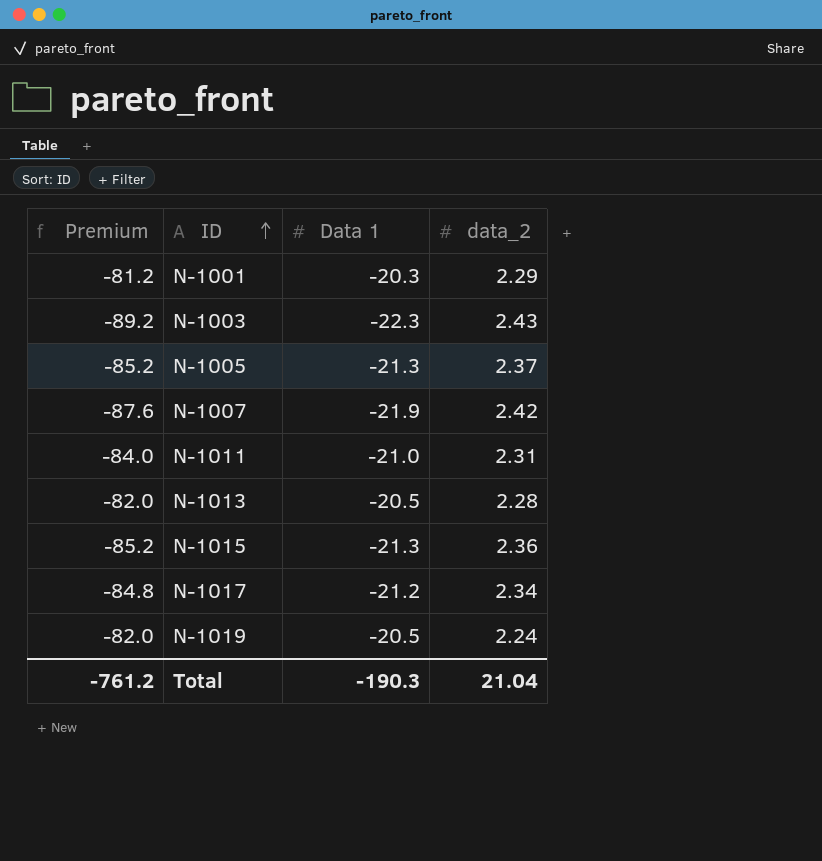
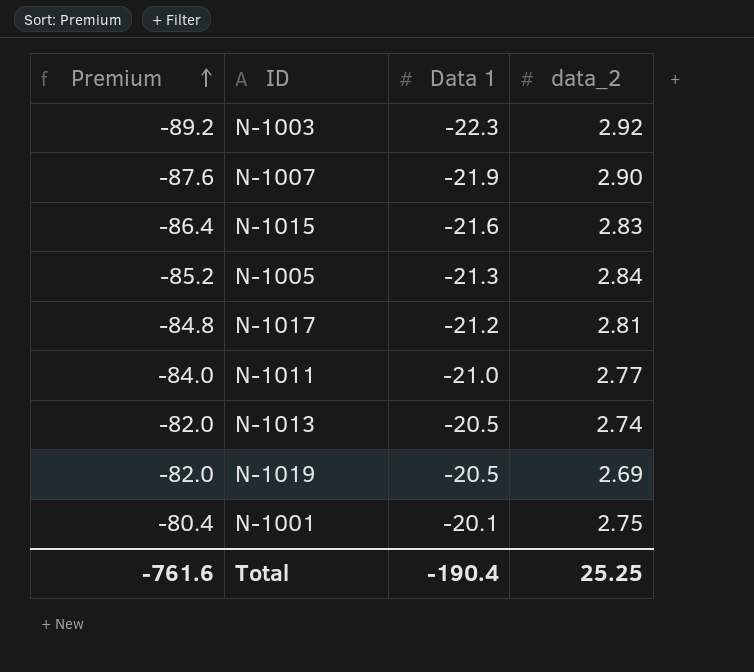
row order: ID ascending -> Premium ascending
N-1003 | data_2: 2.43 -> 2.92
N-1007 | data_2: 2.42 -> 2.90
N-1015 | Premium: -85.2 -> -86.4
N-1015 | Data 1: -21.3 -> -21.6
N-1015 | data_2: 2.36 -> 2.83
N-1005 | data_2: 2.37 -> 2.84
N-1017 | data_2: 2.34 -> 2.81
N-1011 | data_2: 2.31 -> 2.77
N-1013 | data_2: 2.28 -> 2.74
N-1019 | data_2: 2.24 -> 2.69
N-1001 | Premium: -81.2 -> -80.4
N-1001 | Data 1: -20.3 -> -20.1
N-1001 | data_2: 2.29 -> 2.75
Total | Premium: -761.2 -> -761.6
Total | Data 1: -190.3 -> -190.4
Total | data_2: 21.04 -> 25.25

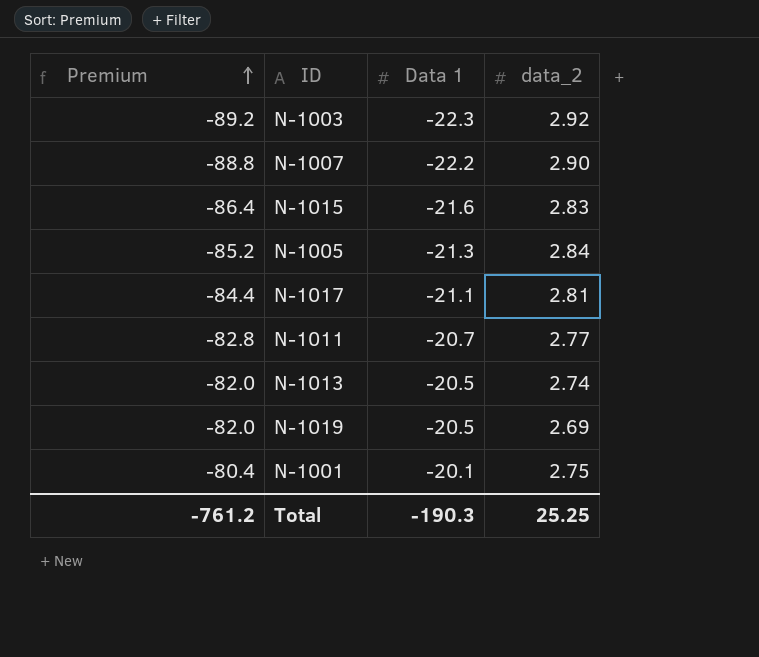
N-1007 | Premium: -87.6 -> -88.8
N-1007 | Data 1: -21.9 -> -22.2
N-1017 | Premium: -84.8 -> -84.4
N-1017 | Data 1: -21.2 -> -21.1
N-1011 | Premium: -84.0 -> -82.8
N-1011 | Data 1: -21.0 -> -20.7
Total | Premium: -761.6 -> -761.2
Total | Data 1: -190.4 -> -190.3

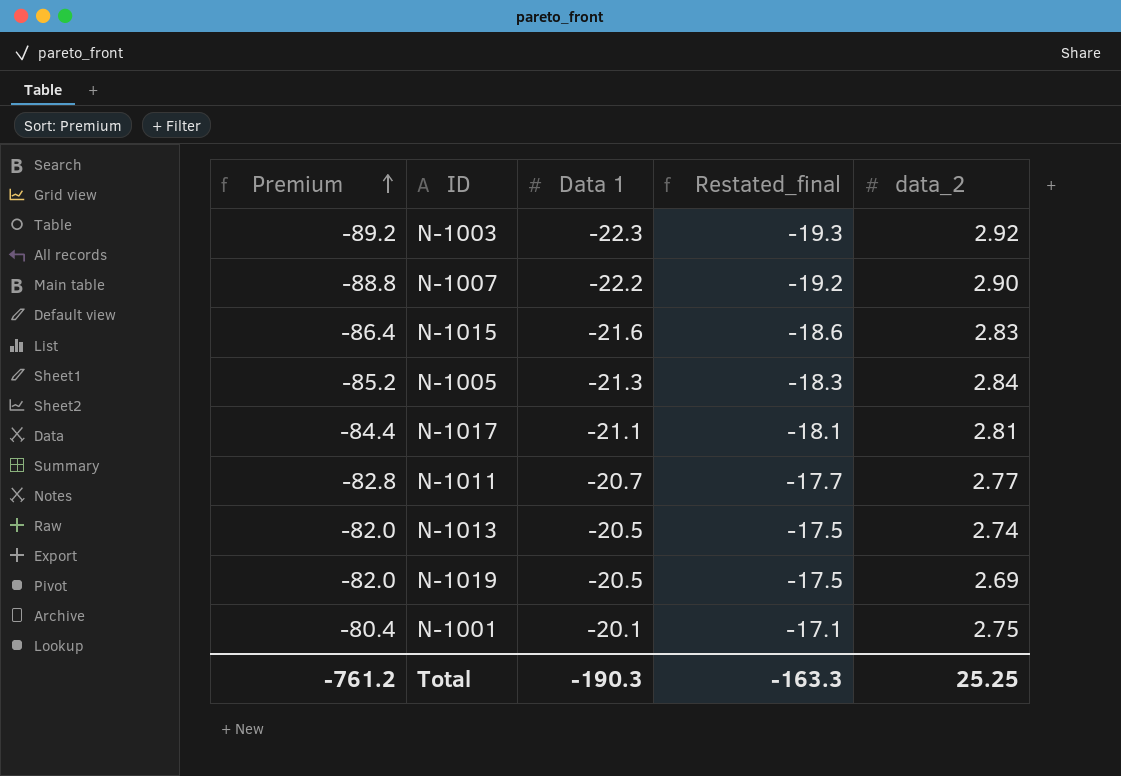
column Restated_final | formula: none -> [Data 1] + 3

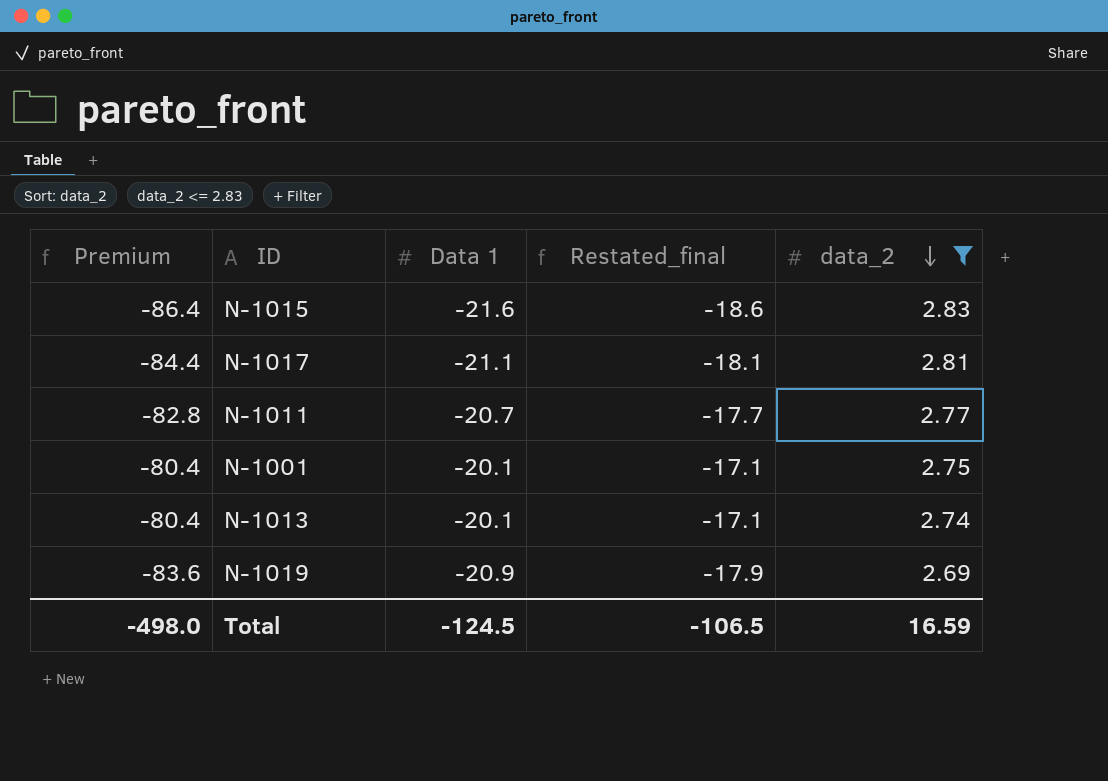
filter: none -> data_2 <= 2.83
row order: Premium ascending -> data_2 descending
N-1013 | Premium: -82.0 -> -80.4
N-1013 | Data 1: -20.5 -> -20.1
N-1013 | Restated_final: -17.5 -> -17.1
N-1019 | Premium: -82.0 -> -83.6
N-1019 | Data 1: -20.5 -> -20.9
N-1019 | Restated_final: -17.5 -> -17.9
Total | Premium: -761.2 -> -498.0
Total | Data 1: -190.3 -> -124.5
Total | Restated_final: -163.3 -> -106.5
Total | data_2: 25.25 -> 16.59

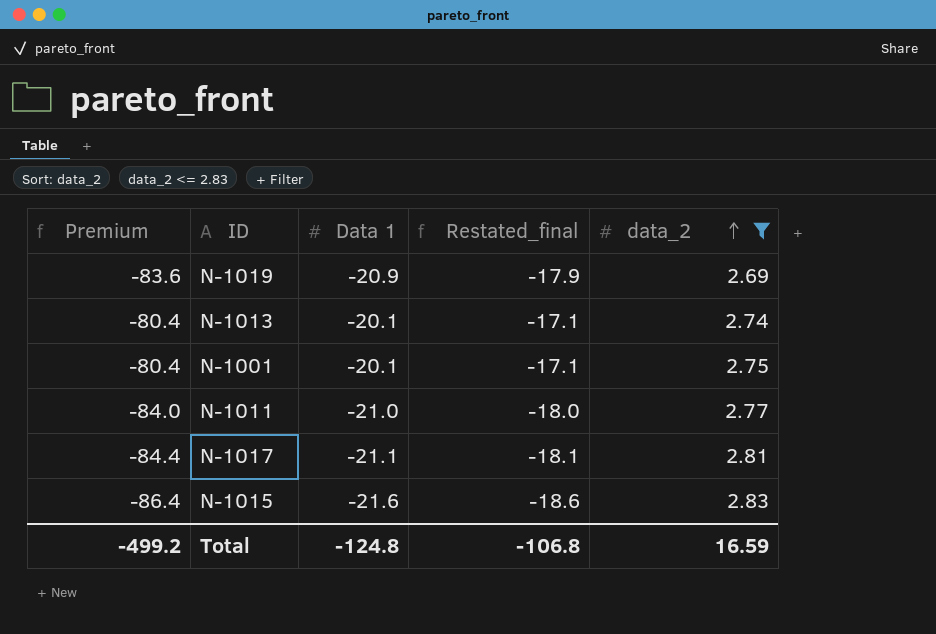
row order: data_2 descending -> data_2 ascending
N-1011 | Premium: -82.8 -> -84.0
N-1011 | Data 1: -20.7 -> -21.0
N-1011 | Restated_final: -17.7 -> -18.0
Total | Premium: -498.0 -> -499.2
Total | Data 1: -124.5 -> -124.8
Total | Restated_final: -106.5 -> -106.8

